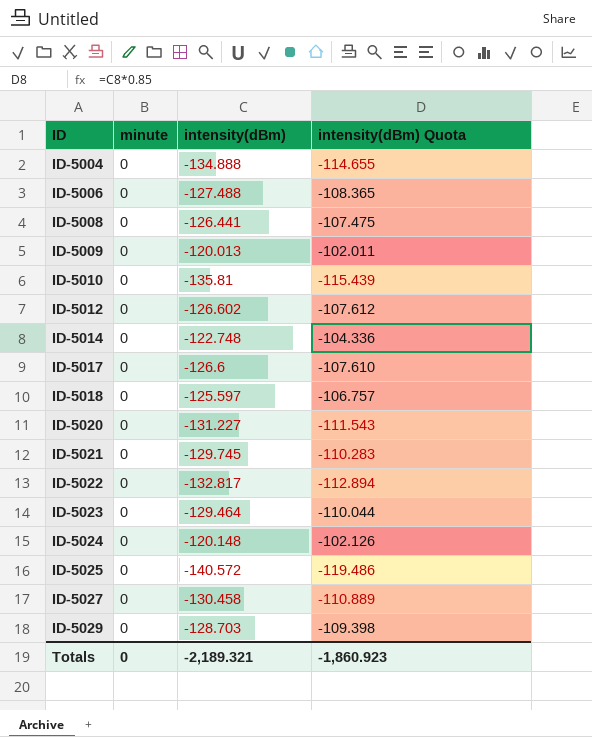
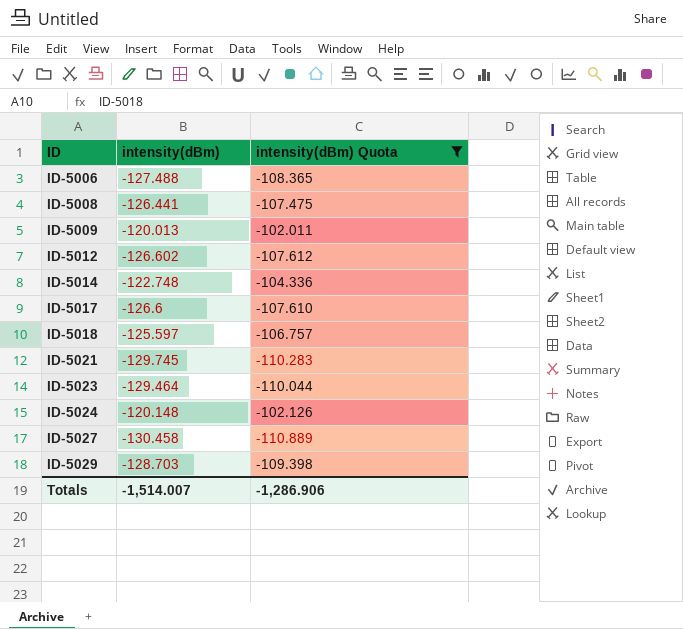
filter: none -> intensity(dBm) Quota >= -110.889
column minute | position: 2 -> none
Totals | intensity(dBm): -2,189.321 -> -1,514.007
Totals | intensity(dBm) Quota: -1,860.923 -> -1,286.906

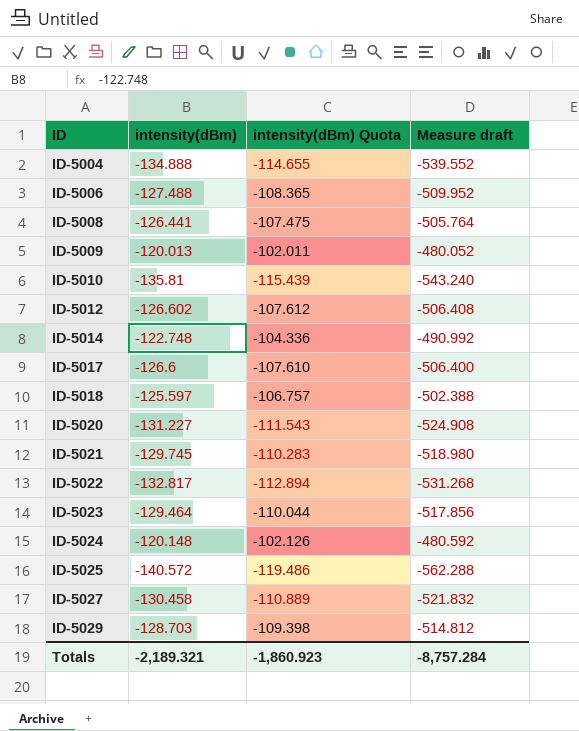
filter: intensity(dBm) Quota >= -110.889 -> none
column Measure draft | formula: none -> [intensity(dBm)] * 4
Totals | intensity(dBm): -1,514.007 -> -2,189.321
Totals | intensity(dBm) Quota: -1,286.906 -> -1,860.923

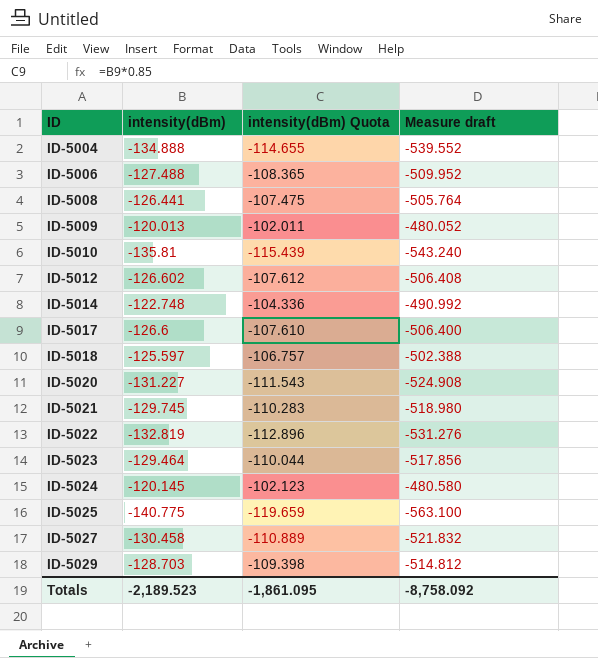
ID-5022 | intensity(dBm): -132.817 -> -132.819
ID-5022 | intensity(dBm) Quota: -112.894 -> -112.896
ID-5022 | Measure draft: -531.268 -> -531.276
ID-5024 | intensity(dBm): -120.148 -> -120.145
ID-5024 | intensity(dBm) Quota: -102.126 -> -102.123
ID-5024 | Measure draft: -480.592 -> -480.580
ID-5025 | intensity(dBm): -140.572 -> -140.775
ID-5025 | intensity(dBm) Quota: -119.486 -> -119.659
ID-5025 | Measure draft: -562.288 -> -563.100
Totals | intensity(dBm): -2,189.321 -> -2,189.523
Totals | intensity(dBm) Quota: -1,860.923 -> -1,861.095
Totals | Measure draft: -8,757.284 -> -8,758.092

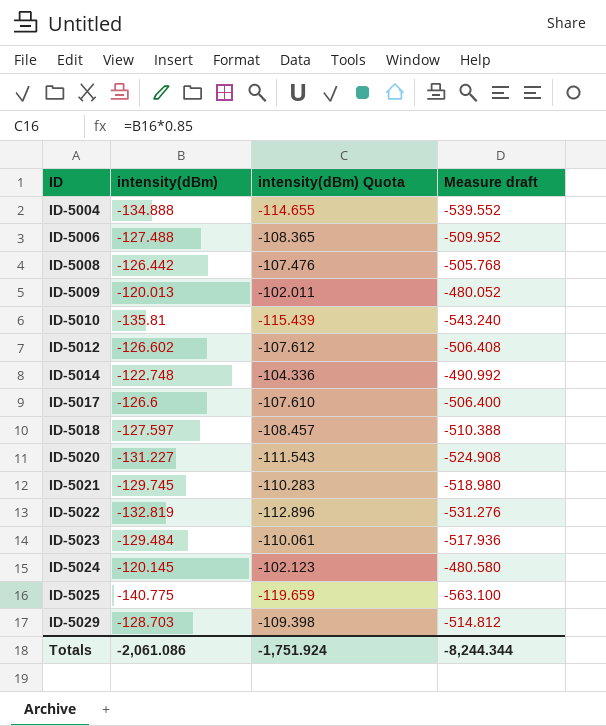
row ID-5027: -130.458 | -110.889 | -521.832 -> none
ID-5008 | intensity(dBm): -126.441 -> -126.442
ID-5008 | intensity(dBm) Quota: -107.475 -> -107.476
ID-5008 | Measure draft: -505.764 -> -505.768
ID-5018 | intensity(dBm): -125.597 -> -127.597
ID-5018 | intensity(dBm) Quota: -106.757 -> -108.457
ID-5018 | Measure draft: -502.388 -> -510.388
ID-5023 | intensity(dBm): -129.464 -> -129.484
ID-5023 | intensity(dBm) Quota: -110.044 -> -110.061
ID-5023 | Measure draft: -517.856 -> -517.936
Totals | intensity(dBm): -2,189.523 -> -2,061.086
Totals | intensity(dBm) Quota: -1,861.095 -> -1,751.924
Totals | Measure draft: -8,758.092 -> -8,244.344

